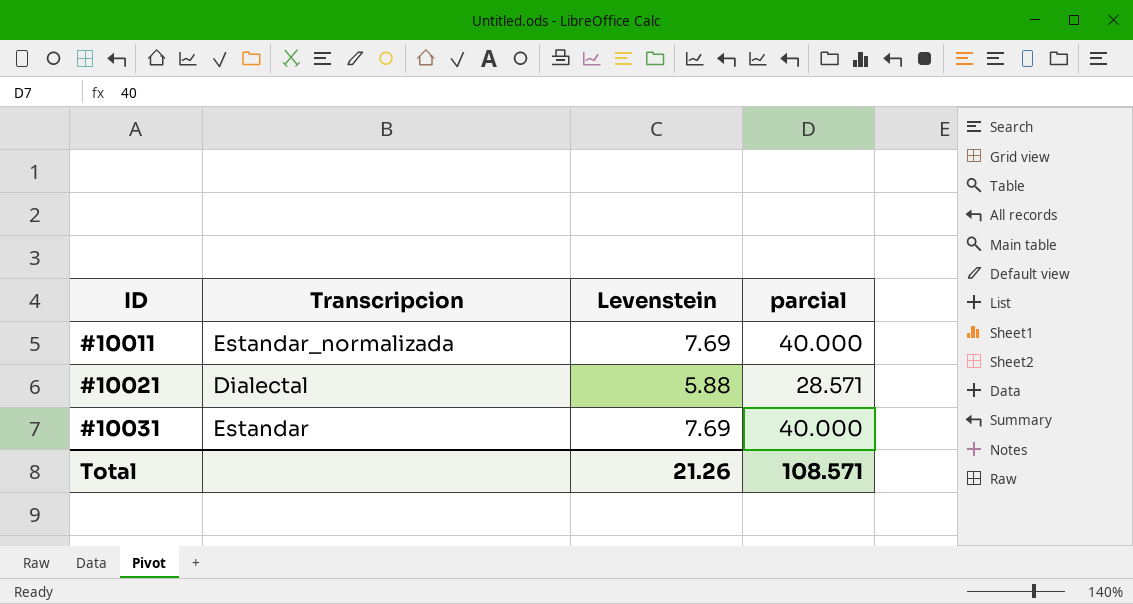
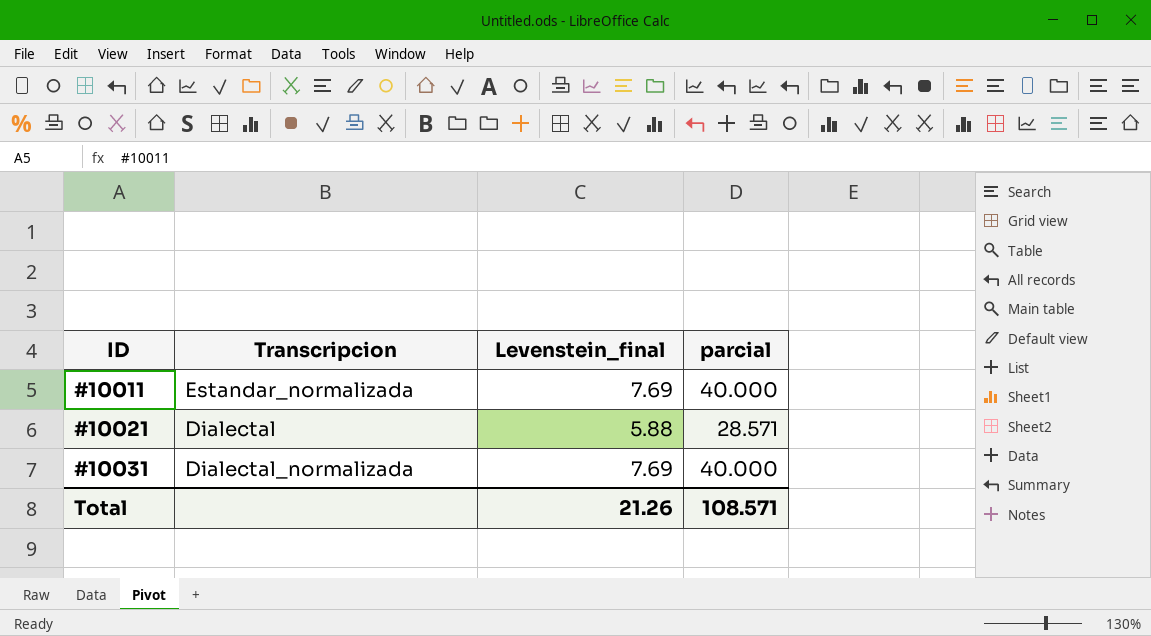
column name: Levenstein -> Levenstein_final
#10031 | Transcripcion: Estandar -> Dialectal_normalizada

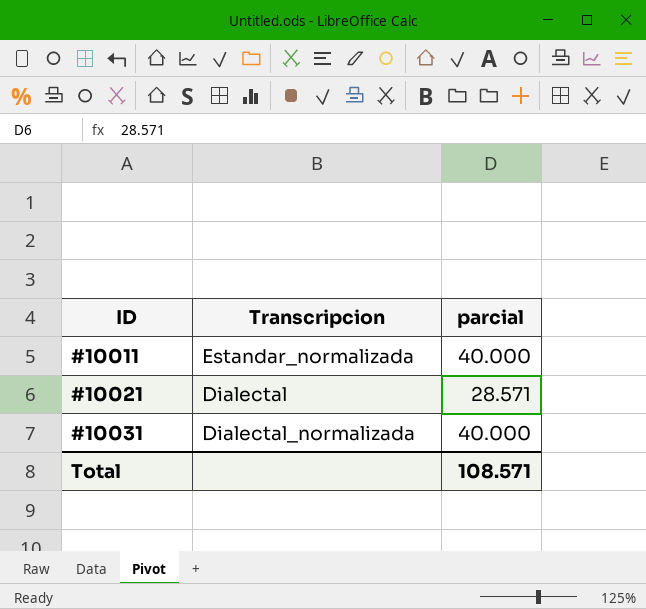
column Levenstein_final | position: 3 -> none

